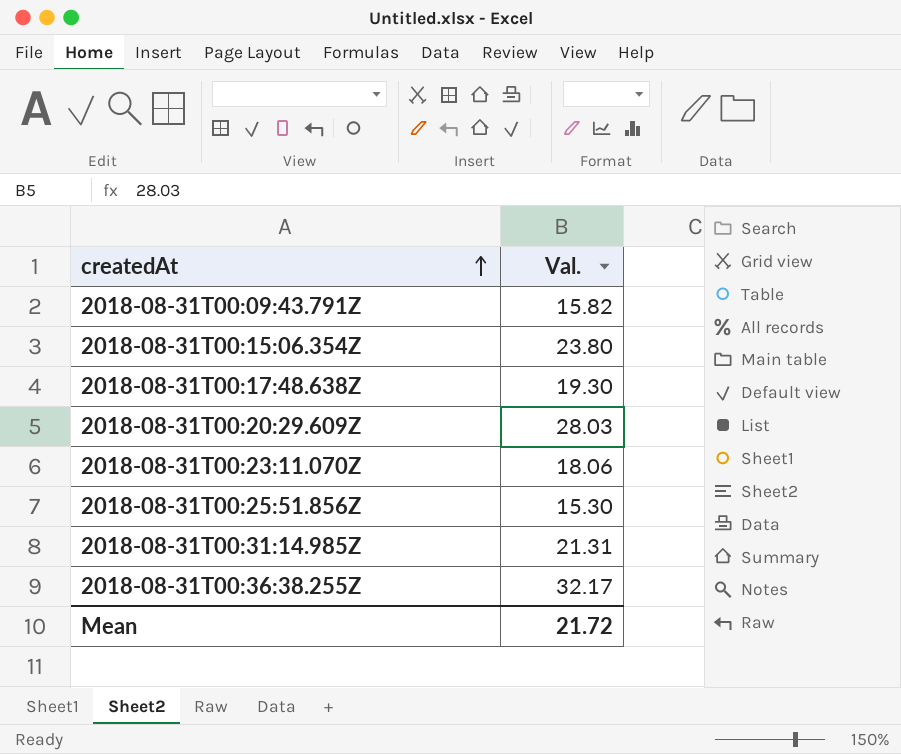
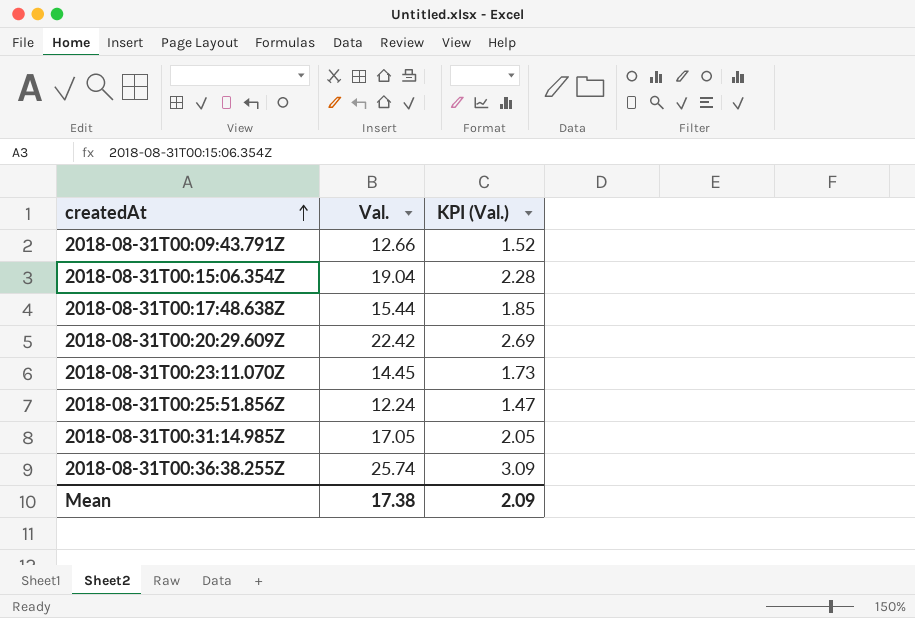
column KPI (Val.) | formula: none -> [Val.] * 0.12
2018-08-31T00:09:43.791Z | Val.: 15.82 -> 12.66
2018-08-31T00:15:06.354Z | Val.: 23.80 -> 19.04
2018-08-31T00:17:48.638Z | Val.: 19.30 -> 15.44
2018-08-31T00:20:29.609Z | Val.: 28.03 -> 22.42
2018-08-31T00:23:11.070Z | Val.: 18.06 -> 14.45
2018-08-31T00:25:51.856Z | Val.: 15.30 -> 12.24
2018-08-31T00:31:14.985Z | Val.: 21.31 -> 17.05
2018-08-31T00:36:38.255Z | Val.: 32.17 -> 25.74
Mean | Val.: 21.72 -> 17.38

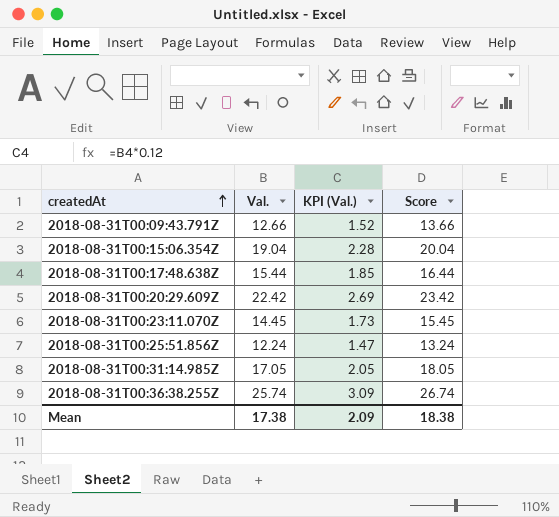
column Score | formula: none -> [Val.] + 1

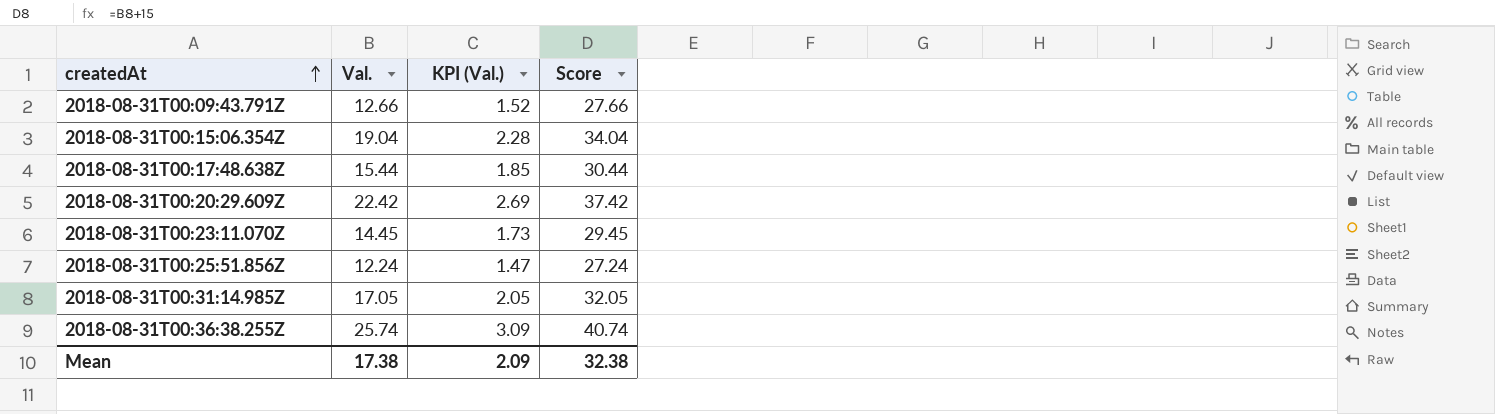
column Score | formula: [Val.] + 1 -> [Val.] + 15
Mean | Score: 18.38 -> 32.38

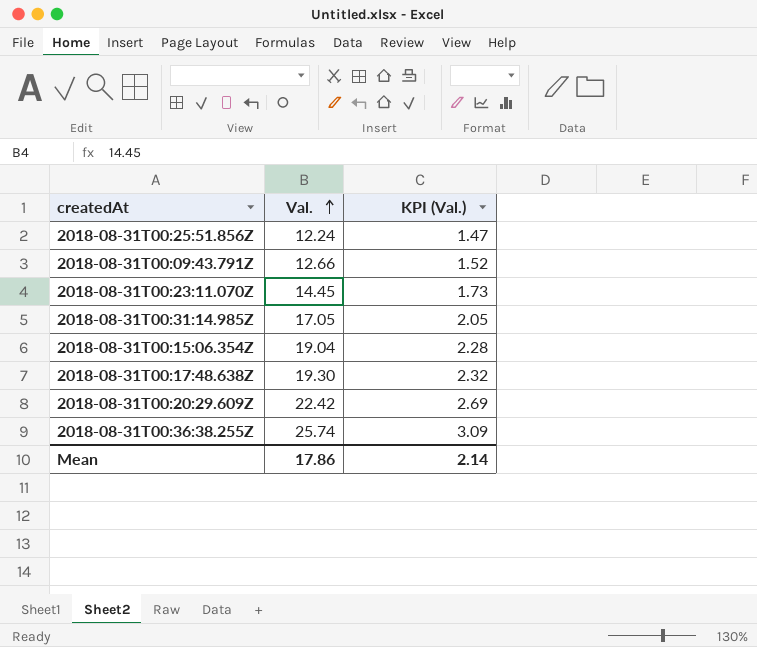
row order: createdAt ascending -> Val. ascending
column Score | formula: [Val.] + 15 -> none
2018-08-31T00:17:48.638Z | Val.: 15.44 -> 19.30
2018-08-31T00:17:48.638Z | KPI (Val.): 1.85 -> 2.32
Mean | Val.: 17.38 -> 17.86
Mean | KPI (Val.): 2.09 -> 2.14

